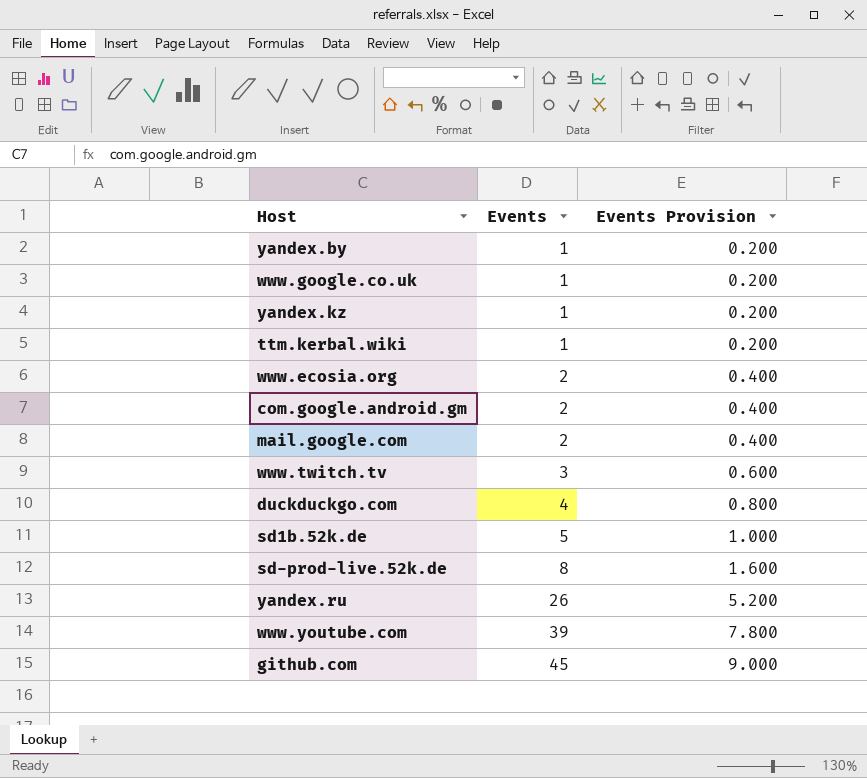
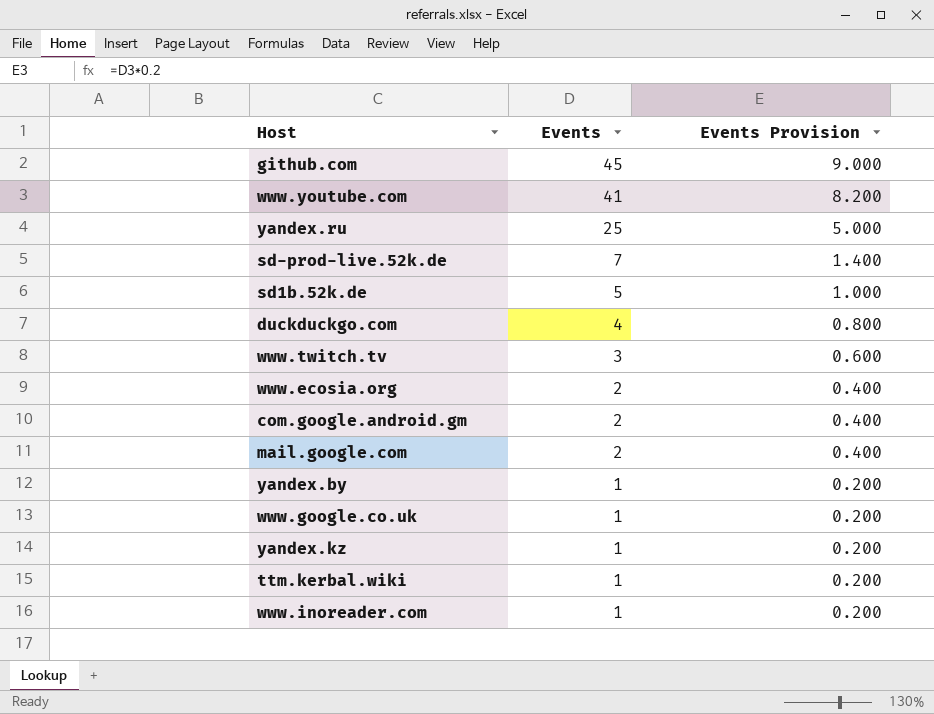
row order: Events ascending -> Events descending
www.youtube.com | Events: 39 -> 41
www.youtube.com | Events Provision: 7.800 -> 8.200
yandex.ru | Events: 26 -> 25
yandex.ru | Events Provision: 5.200 -> 5.000
sd-prod-live.52k.de | Events: 8 -> 7
sd-prod-live.52k.de | Events Provision: 1.600 -> 1.400
row www.inoreader.com: none -> 1 | 0.200

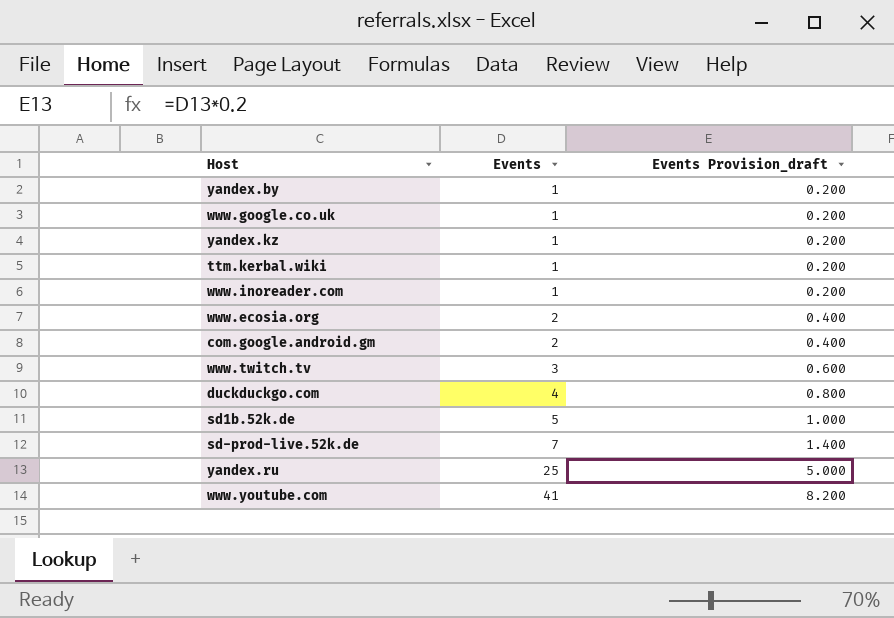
row order: Events descending -> Events ascending
column name: Events Provision -> Events Provision_draft
row github.com: 45 | 9.000 -> none
row mail.google.com: 2 | 0.400 -> none

